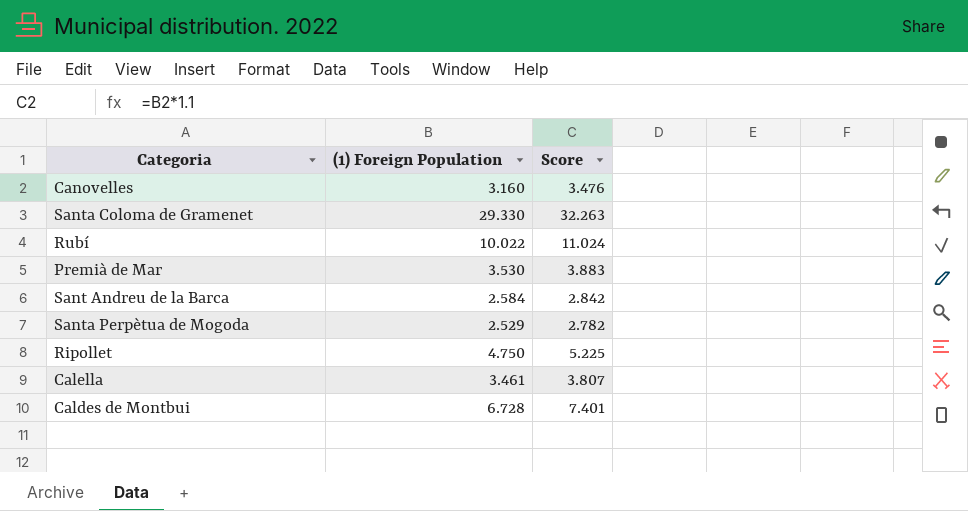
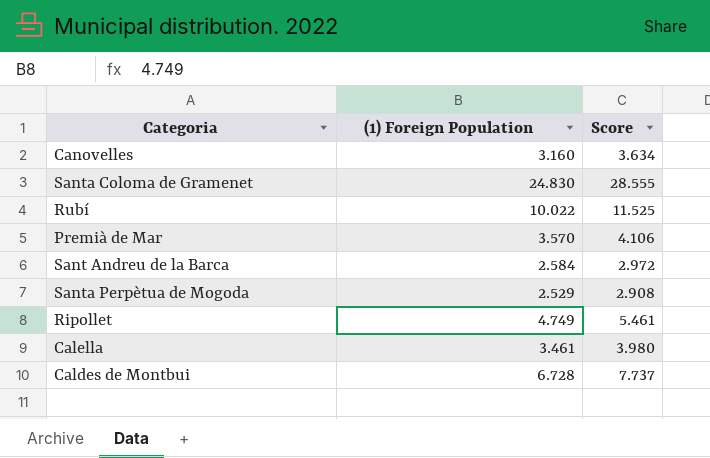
column Score | formula: [(1) Foreign Population] * 1.1 -> [(1) Foreign Population] * 1.15
Santa Coloma de Gramenet | (1) Foreign Population: 29.330 -> 24.830
Premià de Mar | (1) Foreign Population: 3.530 -> 3.570
Ripollet | (1) Foreign Population: 4.750 -> 4.749

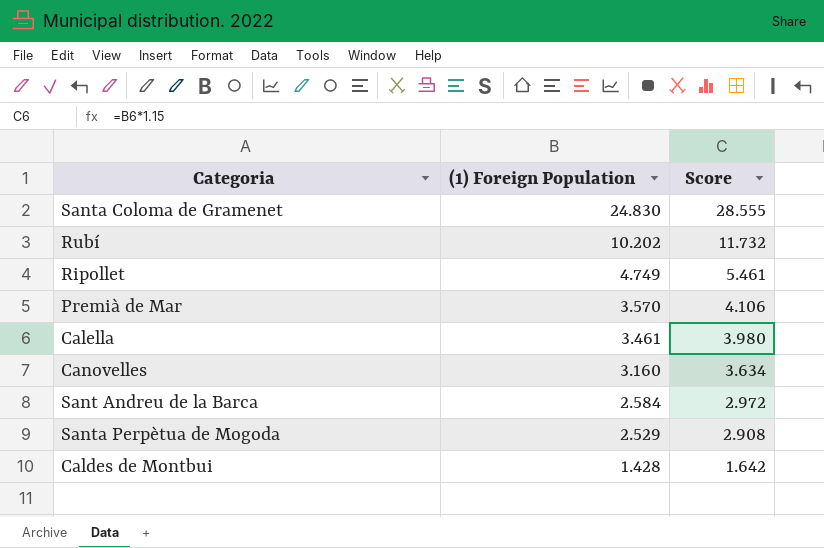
row order: none -> (1) Foreign Population descending
Rubí | (1) Foreign Population: 10.022 -> 10.202
Rubí | Score: 11.525 -> 11.732
Caldes de Montbui | (1) Foreign Population: 6.728 -> 1.428
Caldes de Montbui | Score: 7.737 -> 1.642

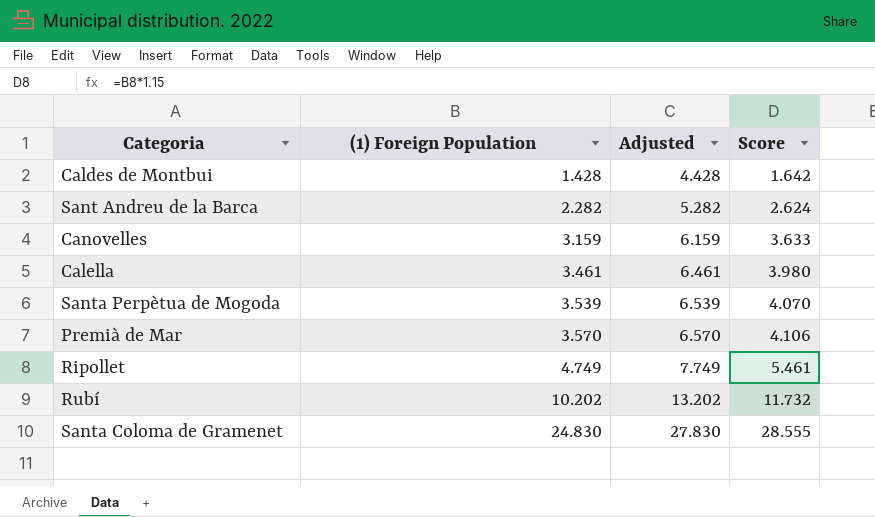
row order: (1) Foreign Population descending -> (1) Foreign Population ascending
column Adjusted | formula: none -> [(1) Foreign Population] + 3
Sant Andreu de la Barca | (1) Foreign Population: 2.584 -> 2.282
Sant Andreu de la Barca | Score: 2.972 -> 2.624
Canovelles | (1) Foreign Population: 3.160 -> 3.159
Canovelles | Score: 3.634 -> 3.633
Santa Perpètua de Mogoda | (1) Foreign Population: 2.529 -> 3.539
Santa Perpètua de Mogoda | Score: 2.908 -> 4.070

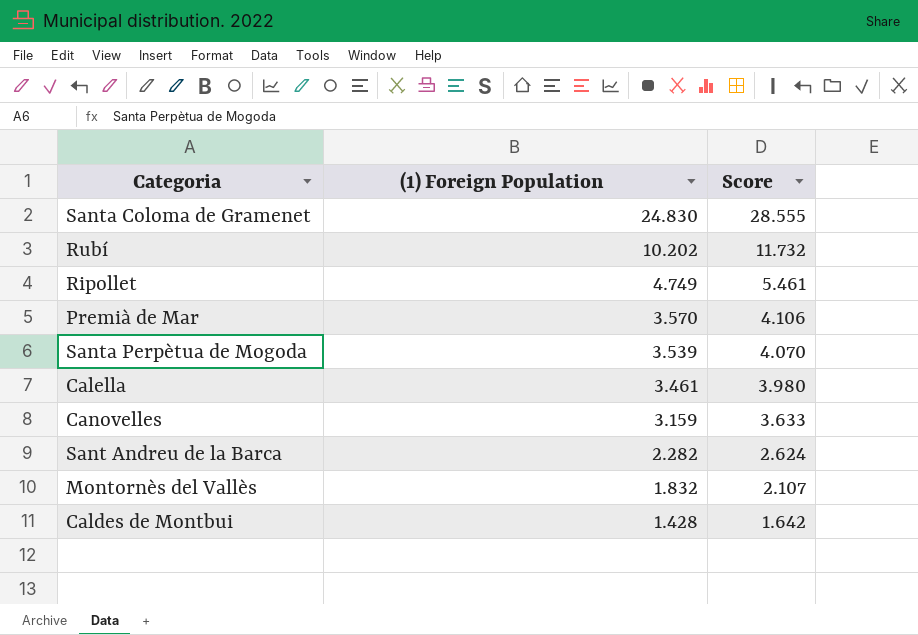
row order: (1) Foreign Population ascending -> (1) Foreign Population descending
column Adjusted | formula: [(1) Foreign Population] + 3 -> none
row Montornès del Vallès: none -> 1.832 | 2.107

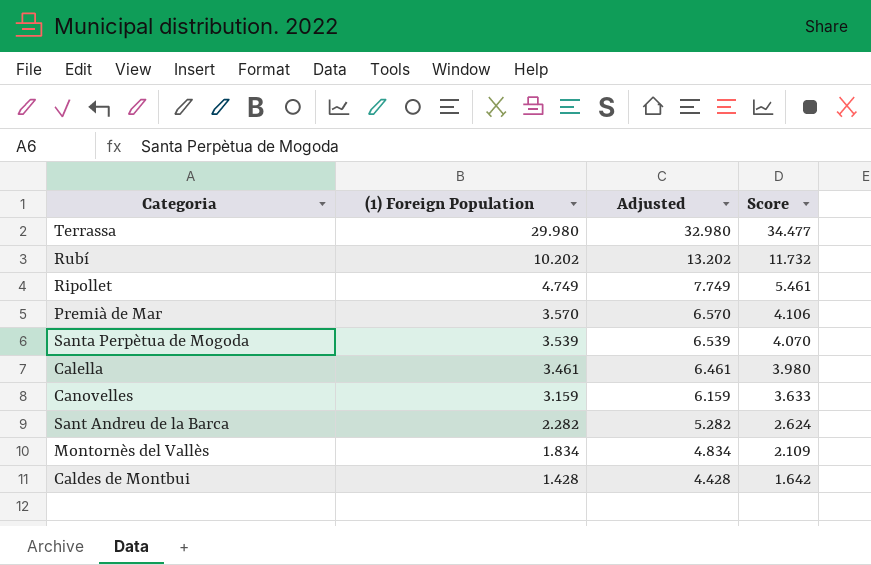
column Adjusted | formula: none -> [(1) Foreign Population] + 3
row Santa Coloma de Gramenet: 24.830 | 28.555 -> none
row Terrassa: none -> 29.980 | 32.980 | 34.477
Montornès del Vallès | (1) Foreign Population: 1.832 -> 1.834
Montornès del Vallès | Score: 2.107 -> 2.109

